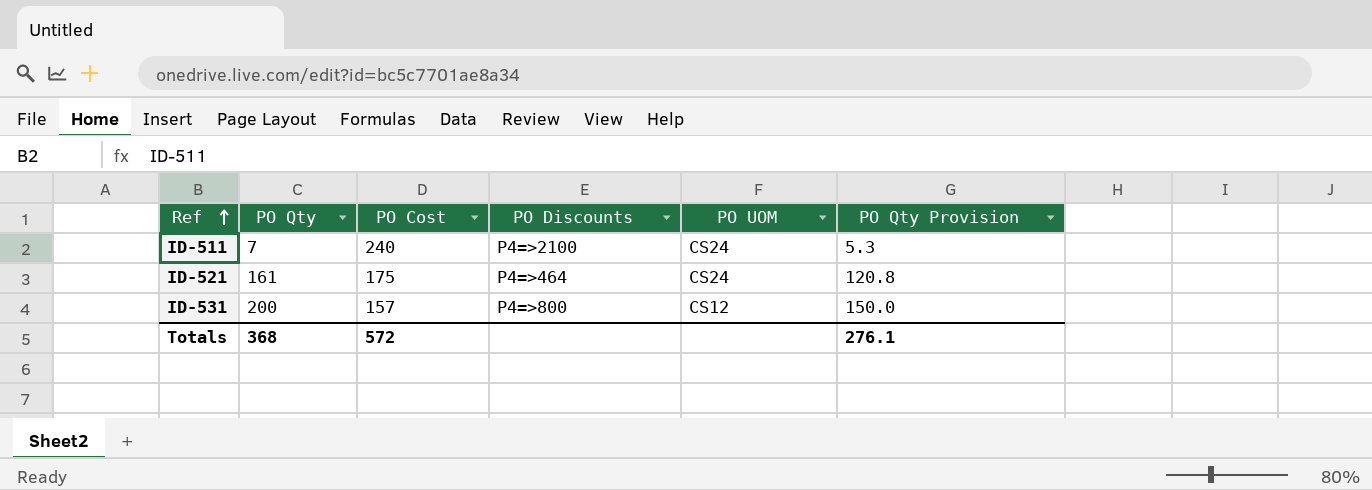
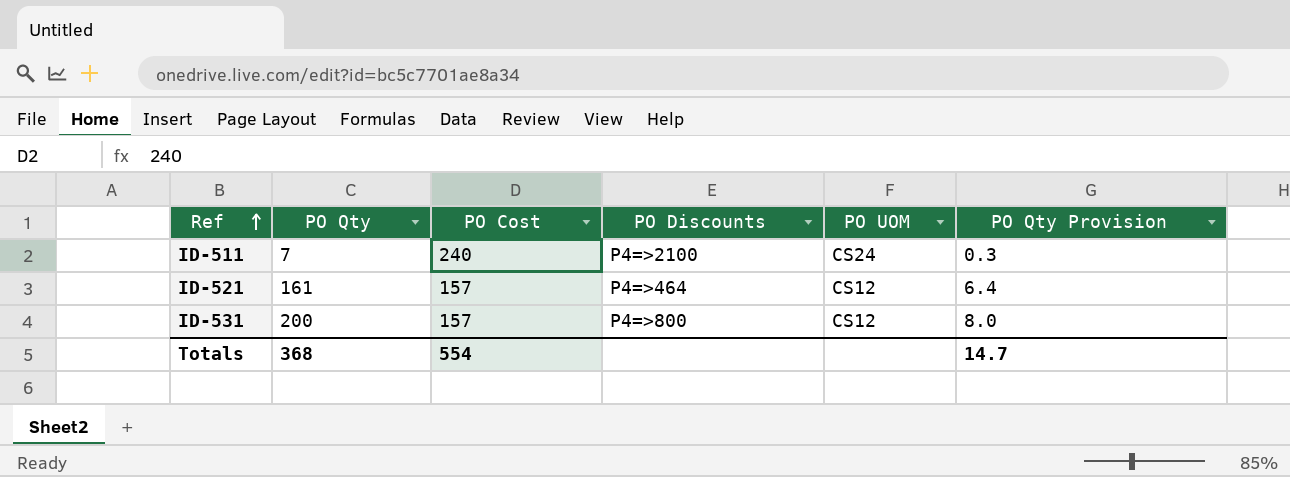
column PO Qty Provision | formula: [PO Qty] * 0.75 -> [PO Qty] * 0.04
ID-521 | PO Cost: 175 -> 157
ID-521 | PO UOM: CS24 -> CS12
Totals | PO Cost: 572 -> 554
Totals | PO Qty Provision: 276.1 -> 14.7

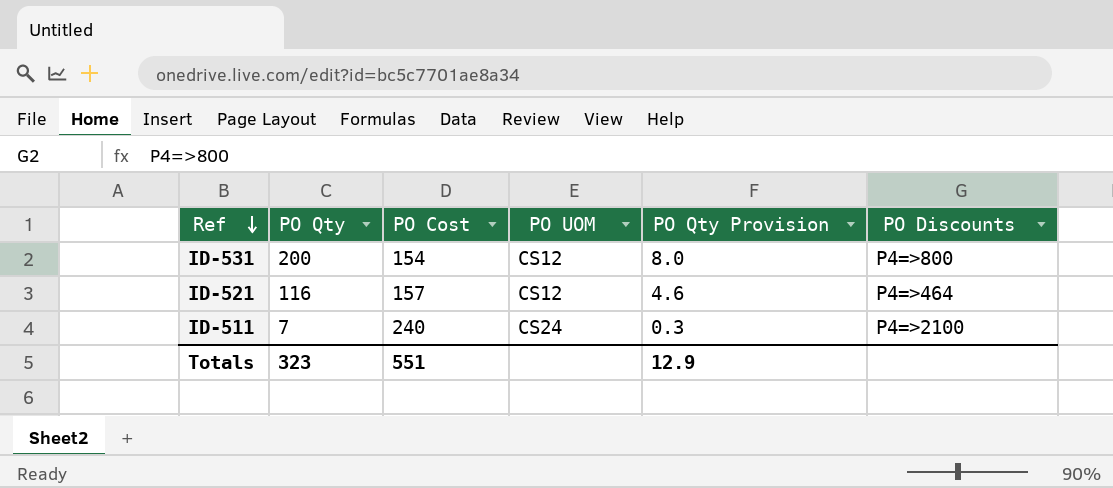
row order: Ref ascending -> Ref descending
column PO Discounts | position: 4 -> 6
ID-531 | PO Cost: 157 -> 154
ID-521 | PO Qty: 161 -> 116
ID-521 | PO Qty Provision: 6.4 -> 4.6
Totals | PO Qty: 368 -> 323
Totals | PO Cost: 554 -> 551
Totals | PO Qty Provision: 14.7 -> 12.9

